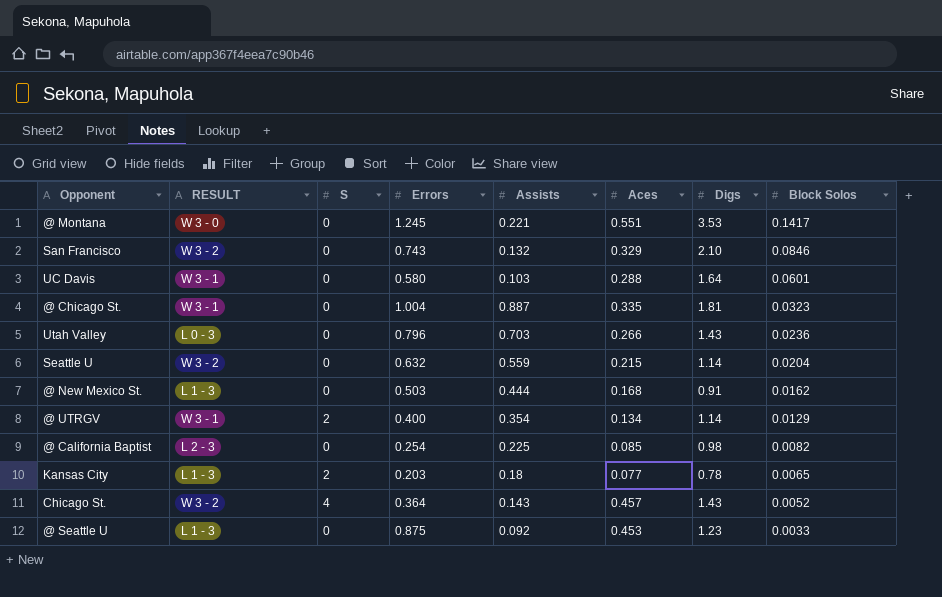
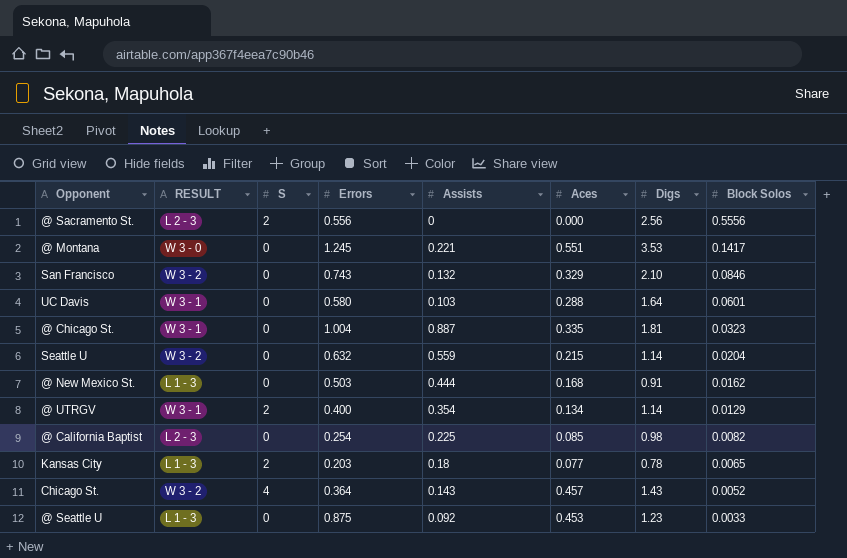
row Utah Valley: L 0 - 3 | 0 | 0.796 | 0.703 | 0.266 | 1.43 | 0.0236 -> none
row @ Sacramento St.: none -> L 2 - 3 | 2 | 0.556 | 0 | 0.000 | 2.56 | 0.5556

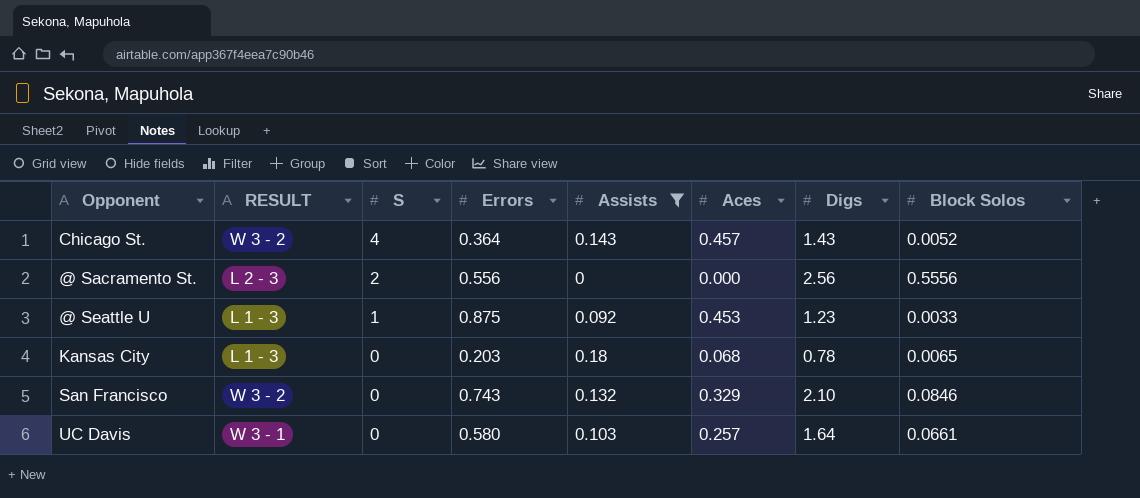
filter: none -> Assists <= 0.18
row order: Block Solos descending -> S descending
@ Seattle U | S: 0 -> 1
Kansas City | S: 2 -> 0
Kansas City | Aces: 0.077 -> 0.068
UC Davis | Aces: 0.288 -> 0.257
UC Davis | Block Solos: 0.0601 -> 0.0661

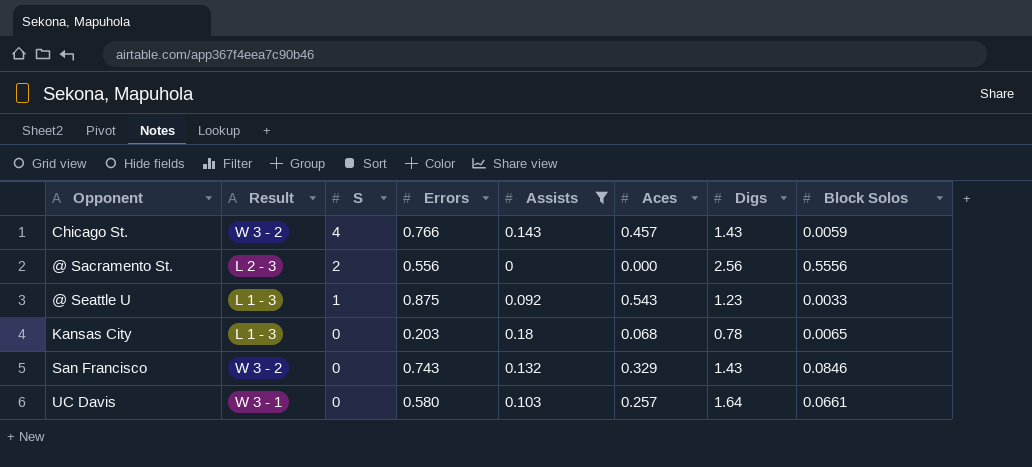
column name: RESULT -> Result
Chicago St. | Errors: 0.364 -> 0.766
Chicago St. | Block Solos: 0.0052 -> 0.0059
@ Seattle U | Aces: 0.453 -> 0.543
San Francisco | Digs: 2.10 -> 1.43

